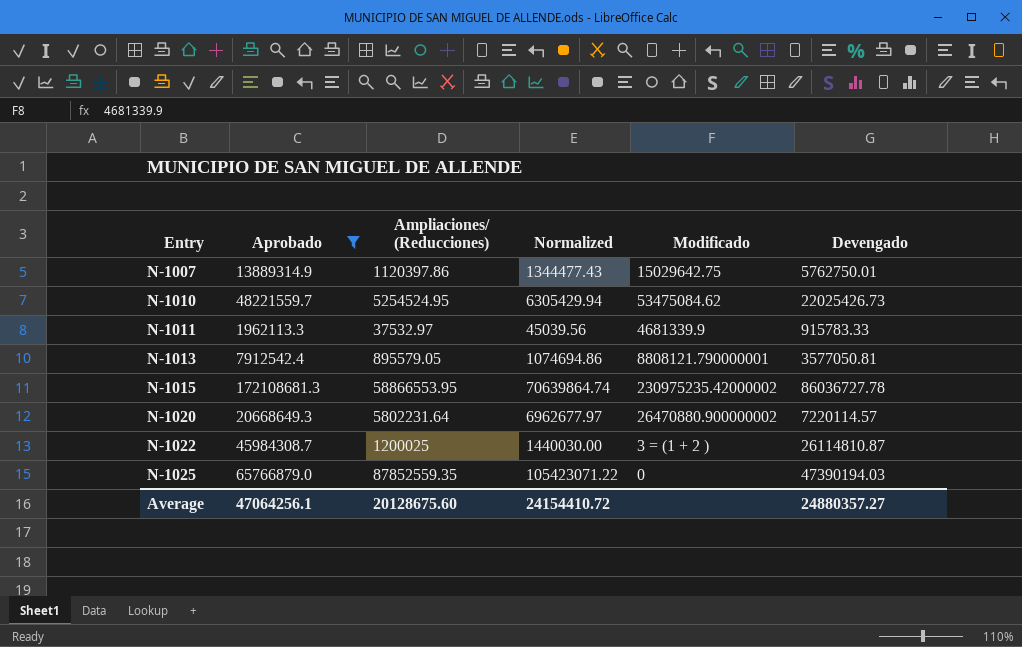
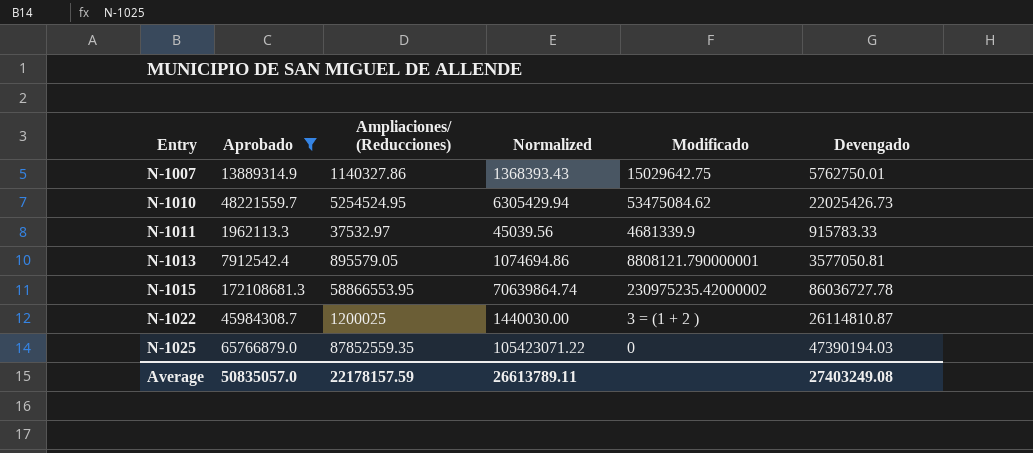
row N-1020: 20668649.3 | 5802231.64 | 6962677.97 | 26470880.900000002 | 7220114.57 -> none
N-1007 | Ampliaciones/ (Reducciones): 1120397.86 -> 1140327.86
N-1007 | Normalized: 1344477.43 -> 1368393.43
Average | Aprobado: 47064256.1 -> 50835057.0
Average | Ampliaciones/ (Reducciones): 20128675.60 -> 22178157.59
Average | Normalized: 24154410.72 -> 26613789.11
Average | Devengado: 24880357.27 -> 27403249.08

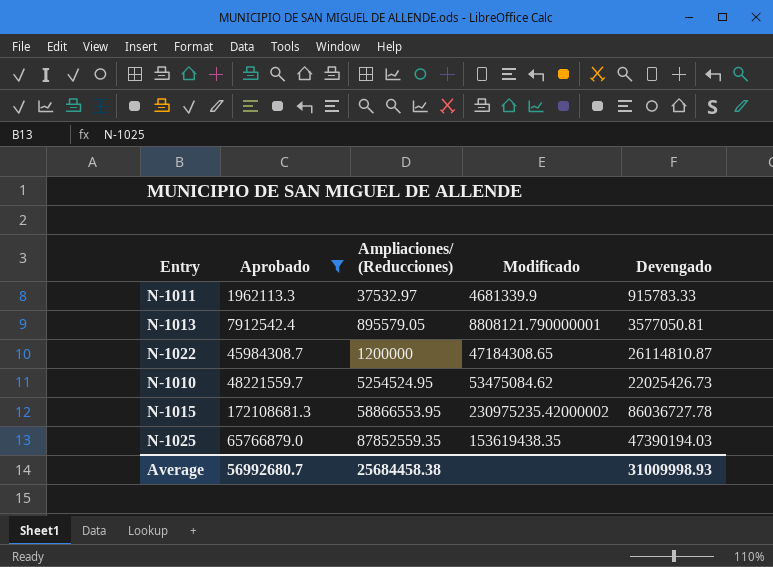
row order: Entry ascending -> Ampliaciones/ (Reducciones) ascending
column Normalized | formula: [Ampliaciones/ (Reducciones)] * 1.2 -> none
row N-1007: 13889314.9 | 1140327.86 | 1368393.43 | 15029642.75 | 5762750.01 -> none
N-1022 | Ampliaciones/ (Reducciones): 1200025 -> 1200000
N-1022 | Modificado: 3 = (1 + 2 ) -> 47184308.65
N-1025 | Modificado: 0 -> 153619438.35
Average | Aprobado: 50835057.0 -> 56992680.7
Average | Ampliaciones/ (Reducciones): 22178157.59 -> 25684458.38
Average | Devengado: 27403249.08 -> 31009998.93

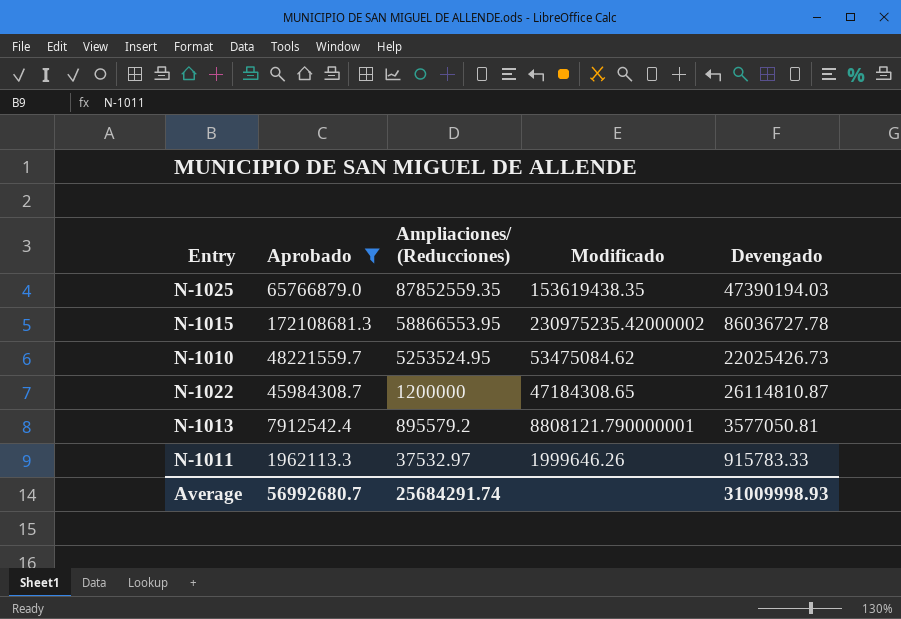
row order: Ampliaciones/ (Reducciones) ascending -> Ampliaciones/ (Reducciones) descending
N-1010 | Ampliaciones/ (Reducciones): 5254524.95 -> 5253524.95
N-1013 | Ampliaciones/ (Reducciones): 895579.05 -> 895579.2
N-1011 | Modificado: 4681339.9 -> 1999646.26
Average | Ampliaciones/ (Reducciones): 25684458.38 -> 25684291.74

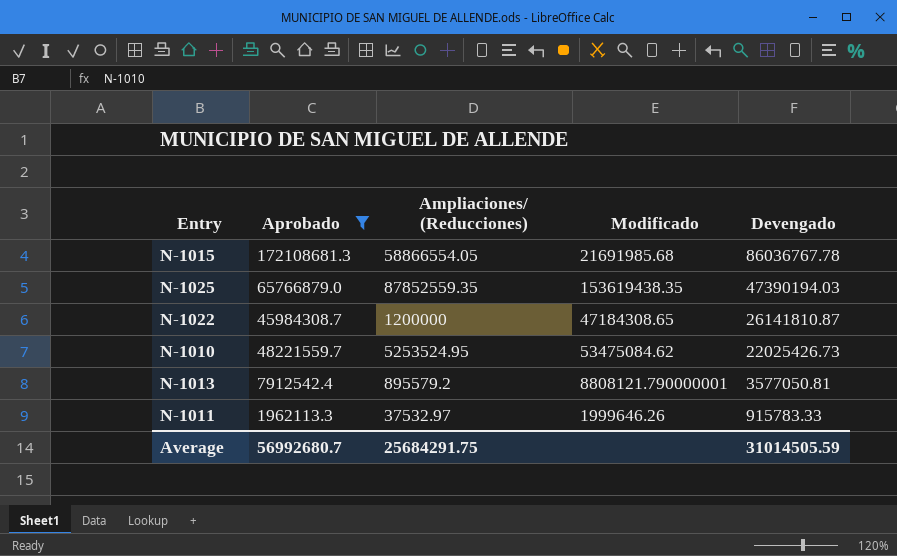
row order: Ampliaciones/ (Reducciones) descending -> Devengado descending
N-1015 | Ampliaciones/ (Reducciones): 58866553.95 -> 58866554.05
N-1015 | Modificado: 230975235.42000002 -> 21691985.68
N-1015 | Devengado: 86036727.78 -> 86036767.78
N-1022 | Devengado: 26114810.87 -> 26141810.87
Average | Ampliaciones/ (Reducciones): 25684291.74 -> 25684291.75
Average | Devengado: 31009998.93 -> 31014505.59

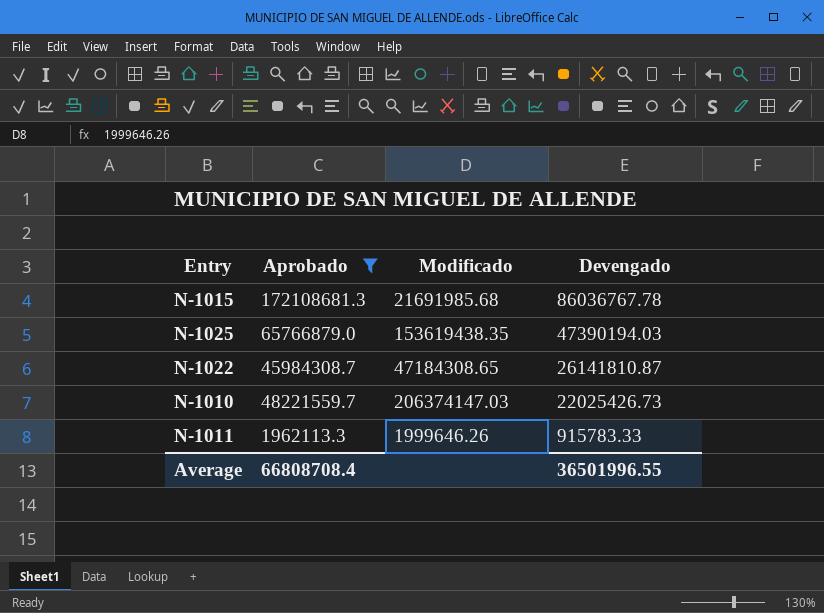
column Ampliaciones/ (Reducciones) | position: 3 -> none
row N-1013: 7912542.4 | 895579.2 | 8808121.790000001 | 3577050.81 -> none
N-1010 | Modificado: 53475084.62 -> 206374147.03
Average | Aprobado: 56992680.7 -> 66808708.4
Average | Devengado: 31014505.59 -> 36501996.55

